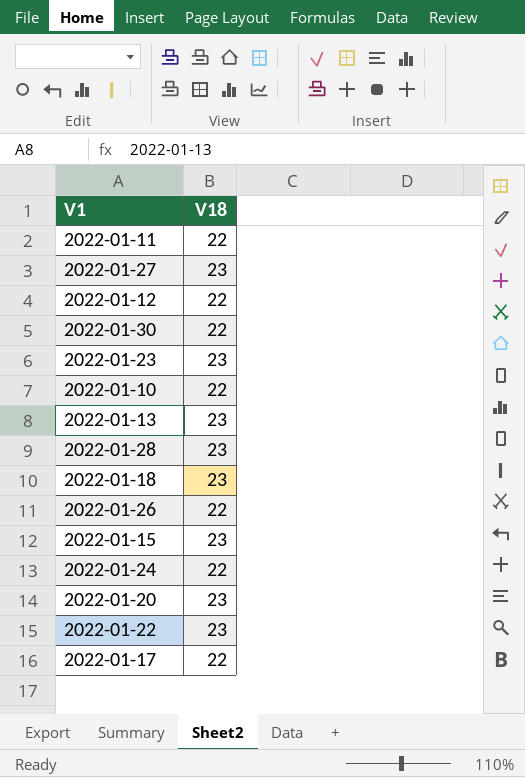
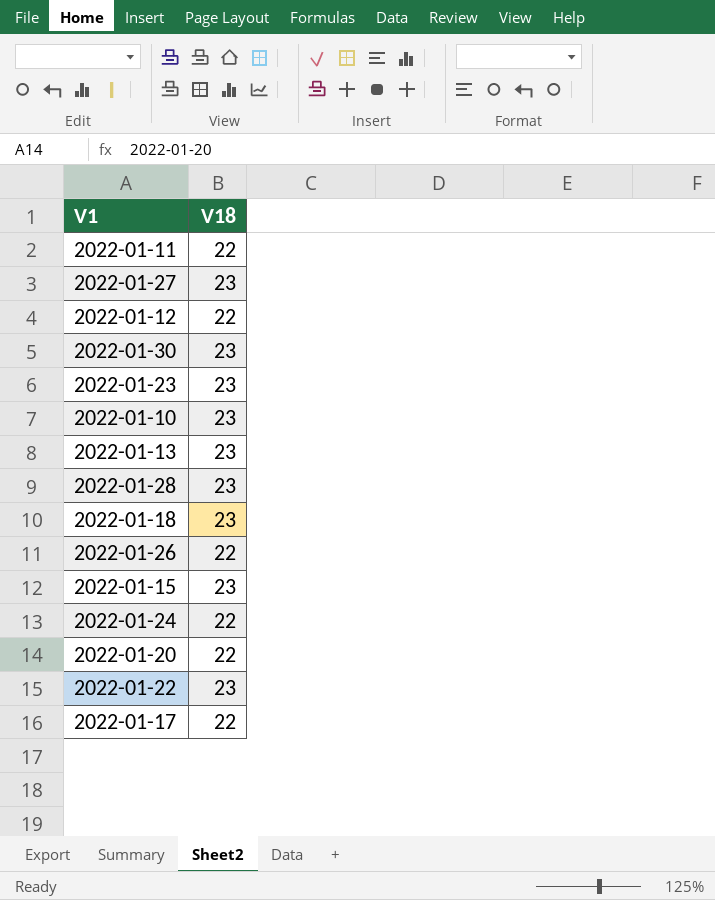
2022-01-30 | V18: 22 -> 23
2022-01-10 | V18: 22 -> 23
2022-01-20 | V18: 23 -> 22

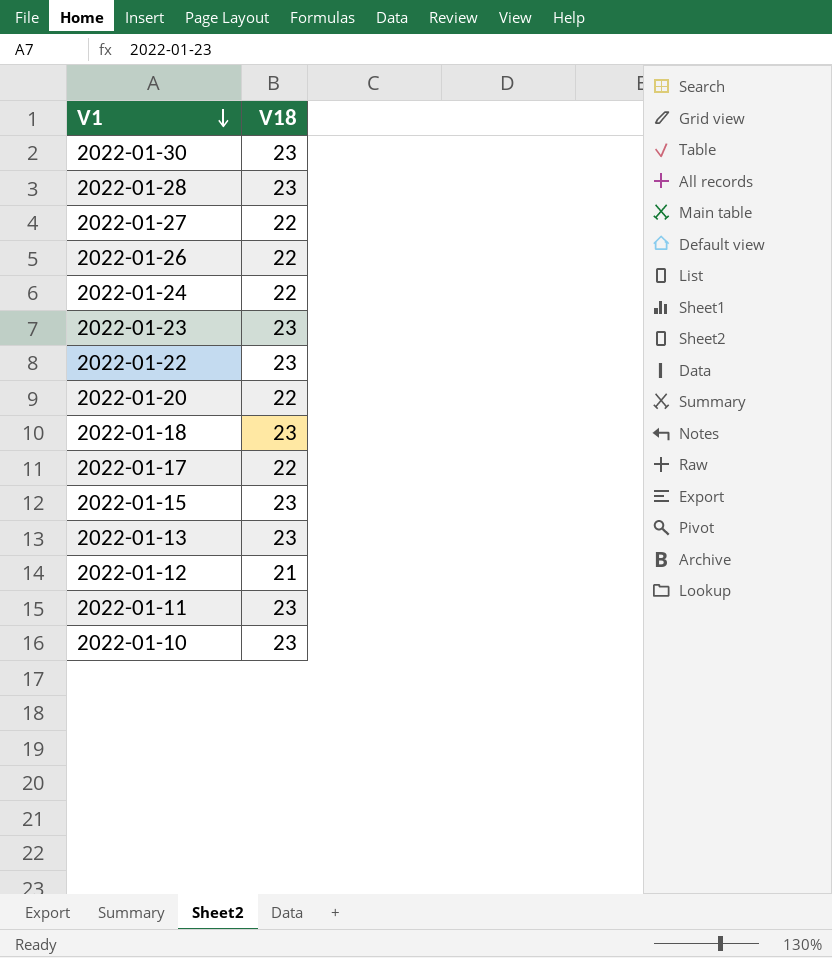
row order: none -> V1 descending
2022-01-27 | V18: 23 -> 22
2022-01-12 | V18: 22 -> 21
2022-01-11 | V18: 22 -> 23

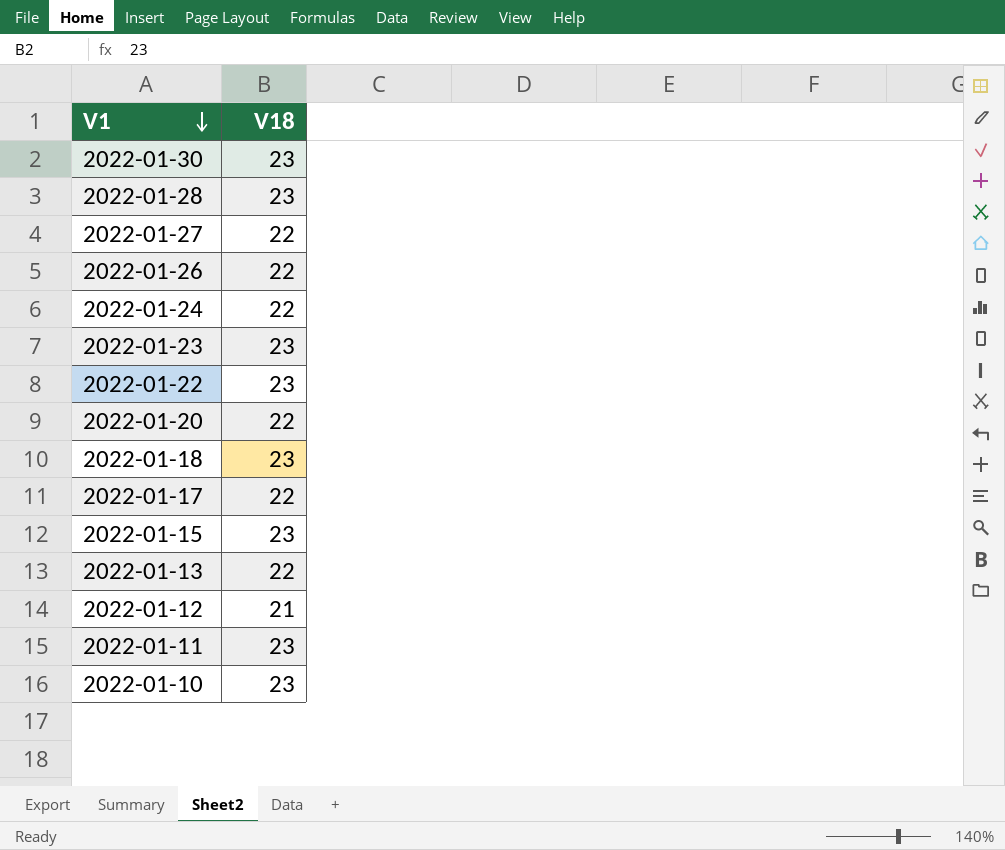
2022-01-13 | V18: 23 -> 22

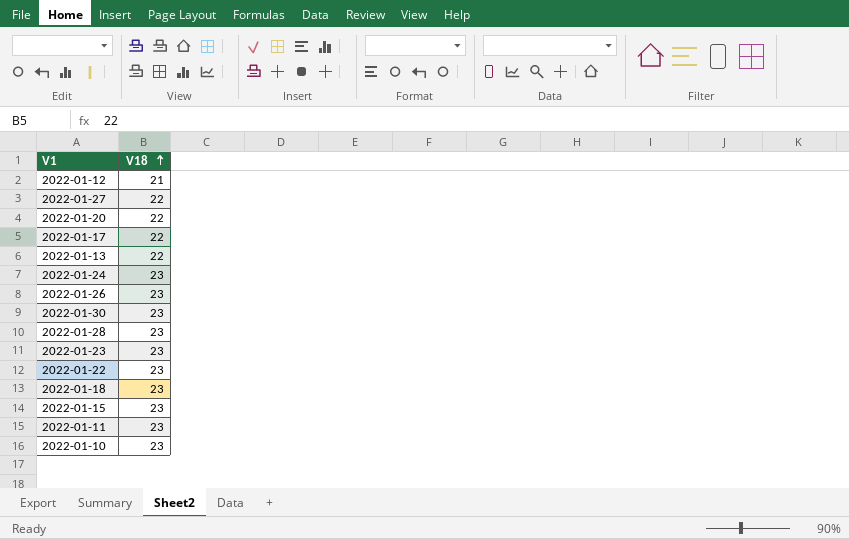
row order: V1 descending -> V18 ascending
2022-01-24 | V18: 22 -> 23
2022-01-26 | V18: 22 -> 23

